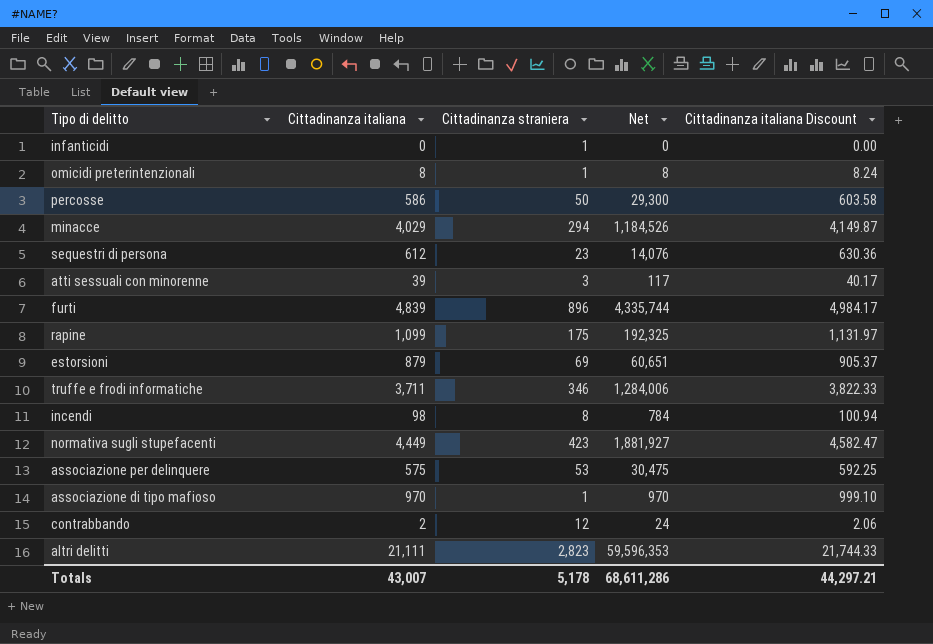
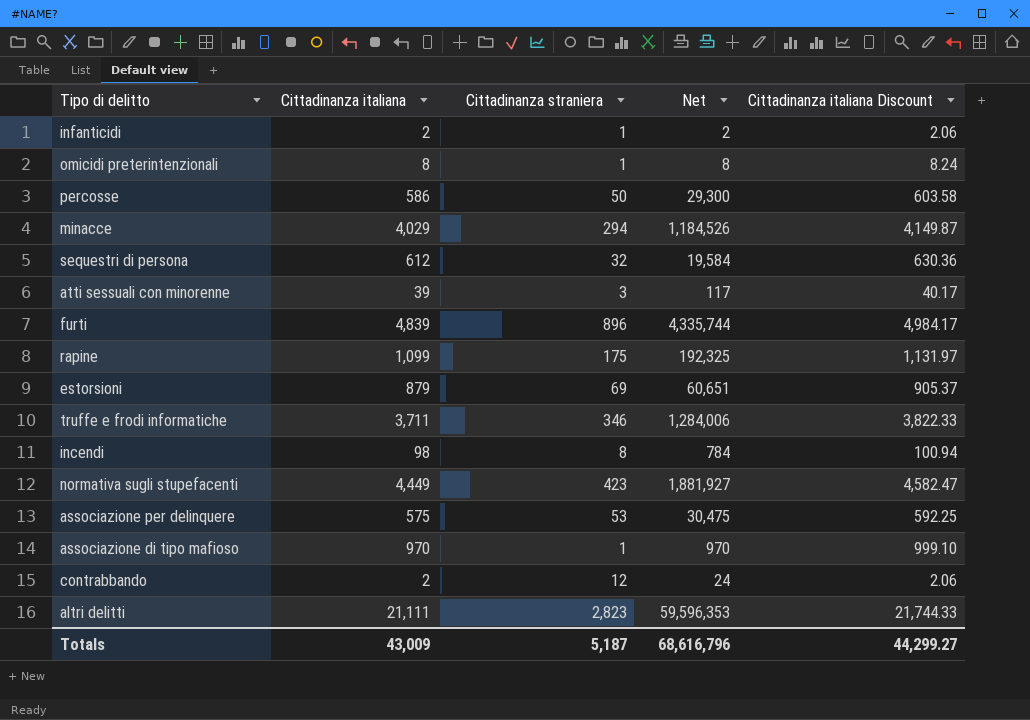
infanticidi | Cittadinanza italiana: 0 -> 2
infanticidi | Net: 0 -> 2
infanticidi | Cittadinanza italiana Discount: 0.00 -> 2.06
sequestri di persona | Cittadinanza straniera: 23 -> 32
sequestri di persona | Net: 14,076 -> 19,584
Totals | Cittadinanza italiana: 43,007 -> 43,009
Totals | Cittadinanza straniera: 5,178 -> 5,187
Totals | Net: 68,611,286 -> 68,616,796
Totals | Cittadinanza italiana Discount: 44,297.21 -> 44,299.27

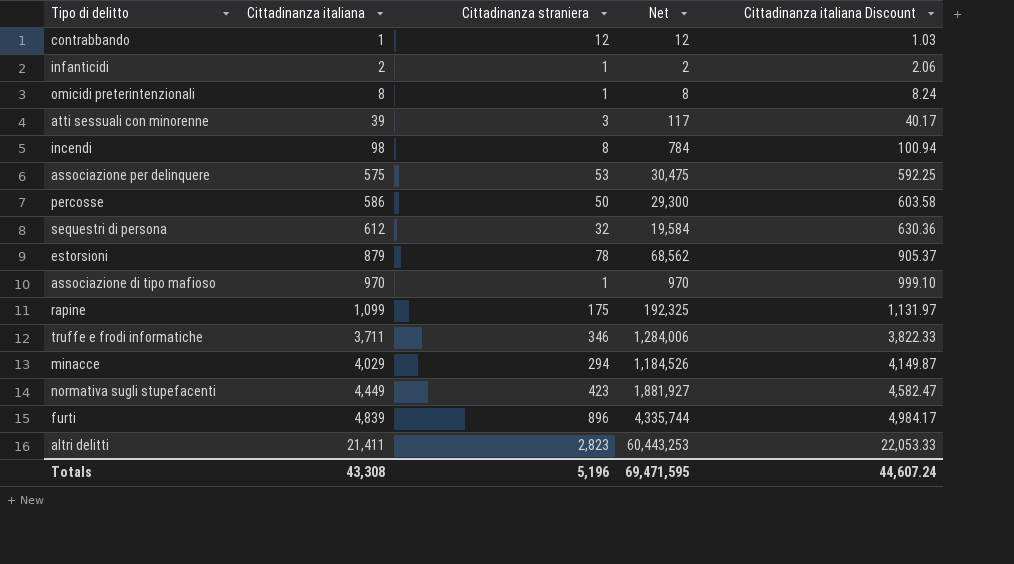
row order: none -> Cittadinanza italiana ascending
contrabbando | Cittadinanza italiana: 2 -> 1
contrabbando | Net: 24 -> 12
contrabbando | Cittadinanza italiana Discount: 2.06 -> 1.03
estorsioni | Cittadinanza straniera: 69 -> 78
estorsioni | Net: 60,651 -> 68,562
altri delitti | Cittadinanza italiana: 21,111 -> 21,411
altri delitti | Net: 59,596,353 -> 60,443,253
altri delitti | Cittadinanza italiana Discount: 21,744.33 -> 22,053.33
Totals | Cittadinanza italiana: 43,009 -> 43,308
Totals | Cittadinanza straniera: 5,187 -> 5,196
Totals | Net: 68,616,796 -> 69,471,595
Totals | Cittadinanza italiana Discount: 44,299.27 -> 44,607.24

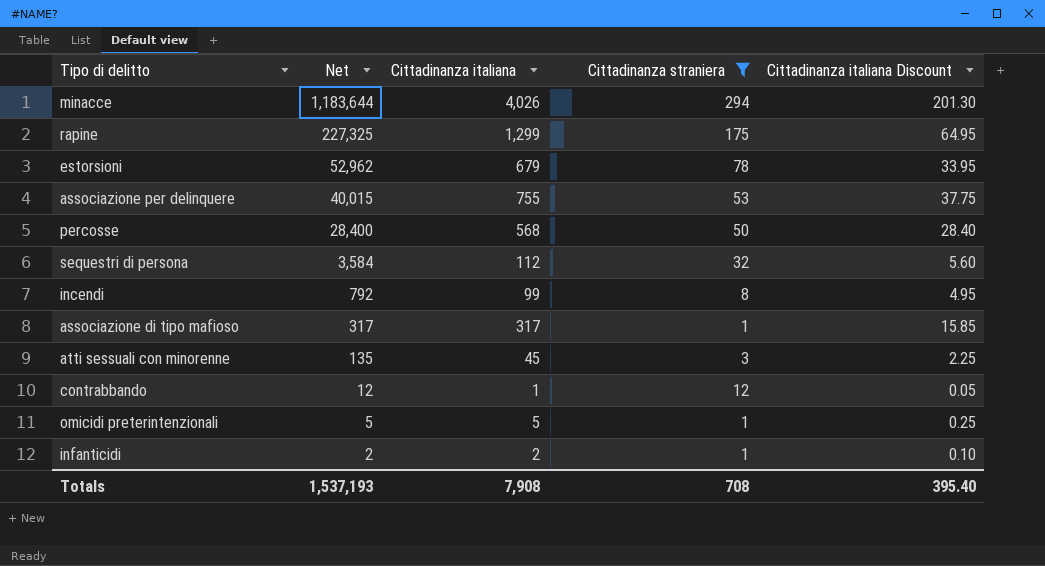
filter: none -> Cittadinanza straniera <= 294
row order: Cittadinanza italiana ascending -> Net descending
column Net | position: 4 -> 2
column Cittadinanza italiana Discount | formula: [Cittadinanza italiana] * 1.03 -> [Cittadinanza italiana] * 0.05
minacce | Net: 1,184,526 -> 1,183,644
minacce | Cittadinanza italiana: 4,029 -> 4,026
rapine | Net: 192,325 -> 227,325
rapine | Cittadinanza italiana: 1,099 -> 1,299
estorsioni | Net: 68,562 -> 52,962
estorsioni | Cittadinanza italiana: 879 -> 679
associazione per delinquere | Net: 30,475 -> 40,015
associazione per delinquere | Cittadinanza italiana: 575 -> 755
percosse | Net: 29,300 -> 28,400
percosse | Cittadinanza italiana: 586 -> 568
sequestri di persona | Net: 19,584 -> 3,584
sequestri di persona | Cittadinanza italiana: 612 -> 112
incendi | Net: 784 -> 792
incendi | Cittadinanza italiana: 98 -> 99
associazione di tipo mafioso | Net: 970 -> 317
associazione di tipo mafioso | Cittadinanza italiana: 970 -> 317
atti sessuali con minorenne | Net: 117 -> 135
atti sessuali con minorenne | Cittadinanza italiana: 39 -> 45
omicidi preterintenzionali | Net: 8 -> 5
omicidi preterintenzionali | Cittadinanza italiana: 8 -> 5
Totals | Net: 69,471,595 -> 1,537,193
Totals | Cittadinanza italiana: 43,308 -> 7,908
Totals | Cittadinanza straniera: 5,196 -> 708
Totals | Cittadinanza italiana Discount: 44,607.24 -> 395.40

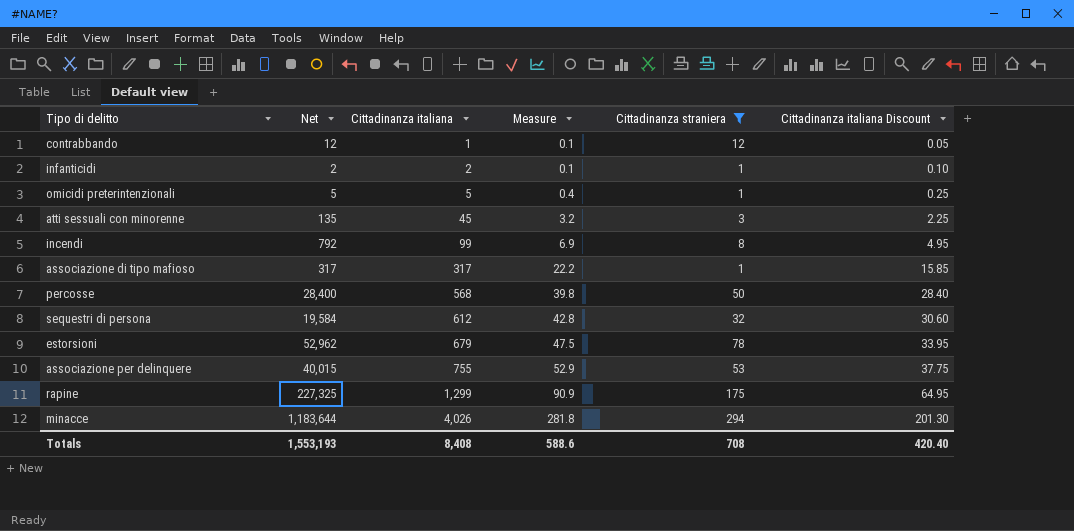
row order: Net descending -> Cittadinanza italiana ascending
column Measure | formula: none -> [Cittadinanza italiana] * 0.07
sequestri di persona | Net: 3,584 -> 19,584
sequestri di persona | Cittadinanza italiana: 112 -> 612
sequestri di persona | Cittadinanza italiana Discount: 5.60 -> 30.60
Totals | Net: 1,537,193 -> 1,553,193
Totals | Cittadinanza italiana: 7,908 -> 8,408
Totals | Cittadinanza italiana Discount: 395.40 -> 420.40

